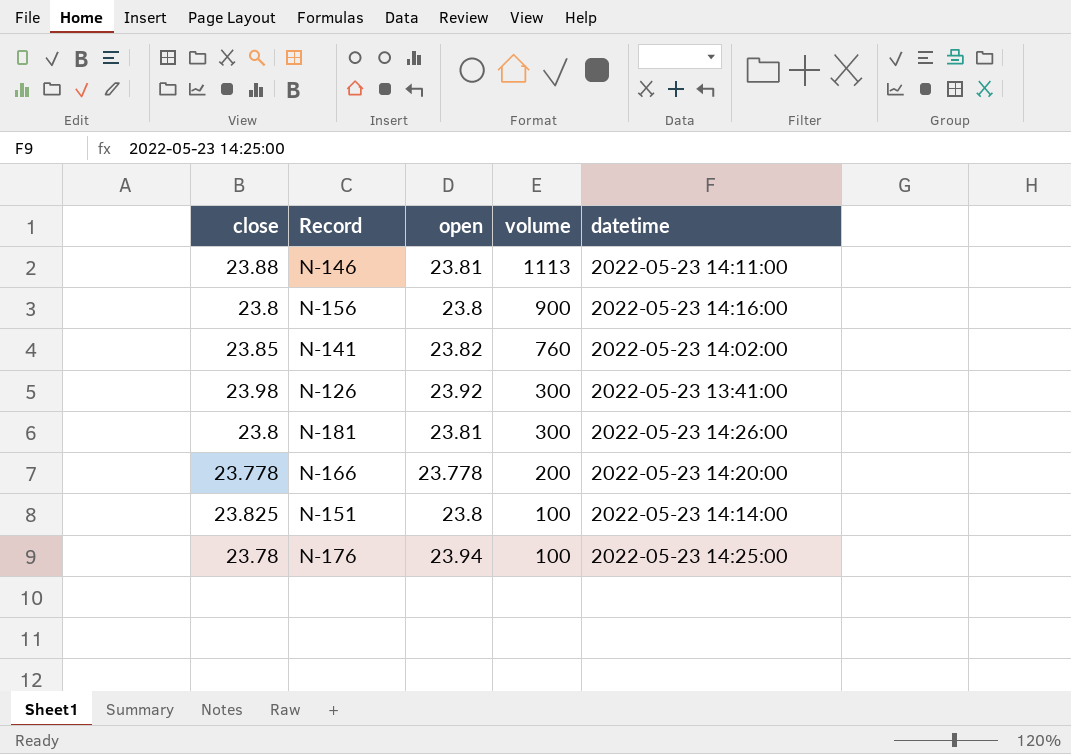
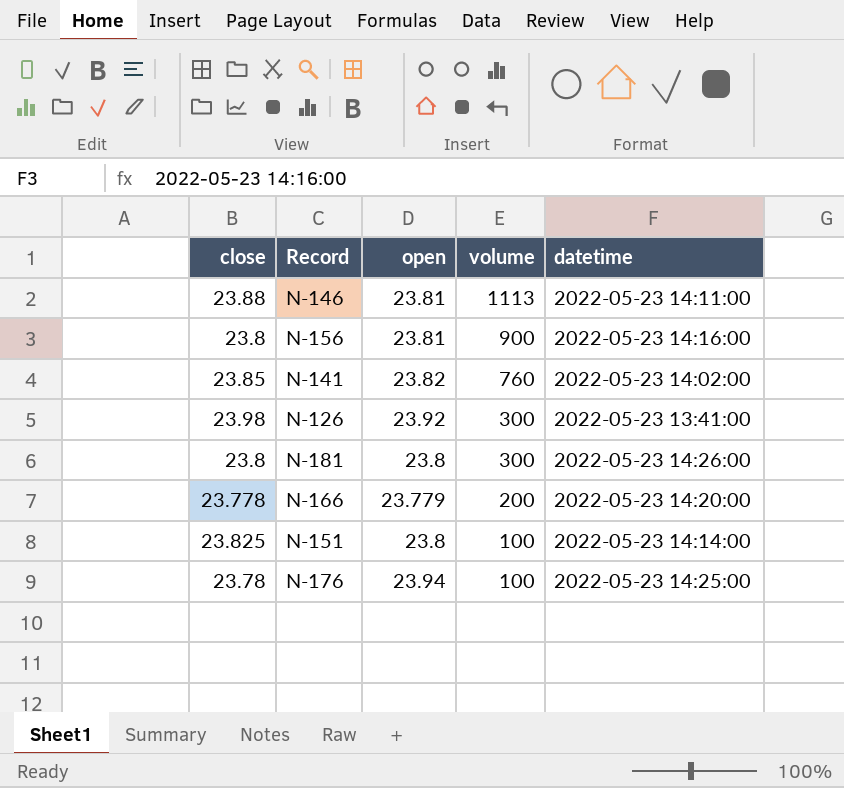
N-156 | open: 23.8 -> 23.81
N-181 | open: 23.81 -> 23.8
N-166 | open: 23.778 -> 23.779

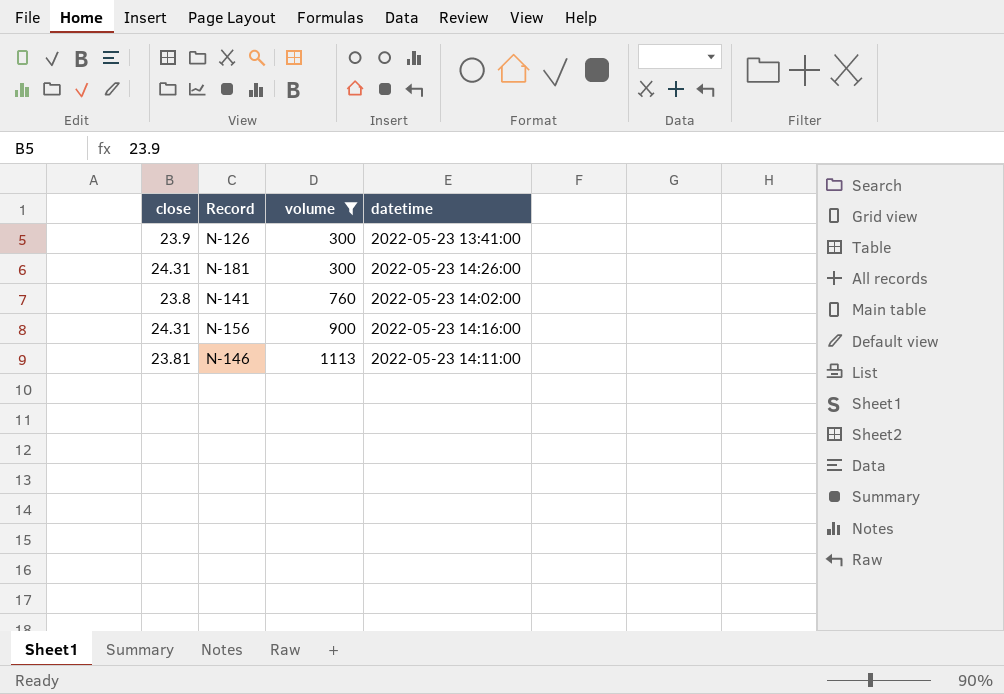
filter: none -> volume >= 300
row order: volume descending -> volume ascending
column open | position: 3 -> none
N-126 | close: 23.98 -> 23.9
N-181 | close: 23.8 -> 24.31
N-141 | close: 23.85 -> 23.8
N-156 | close: 23.8 -> 24.31
N-146 | close: 23.88 -> 23.81

